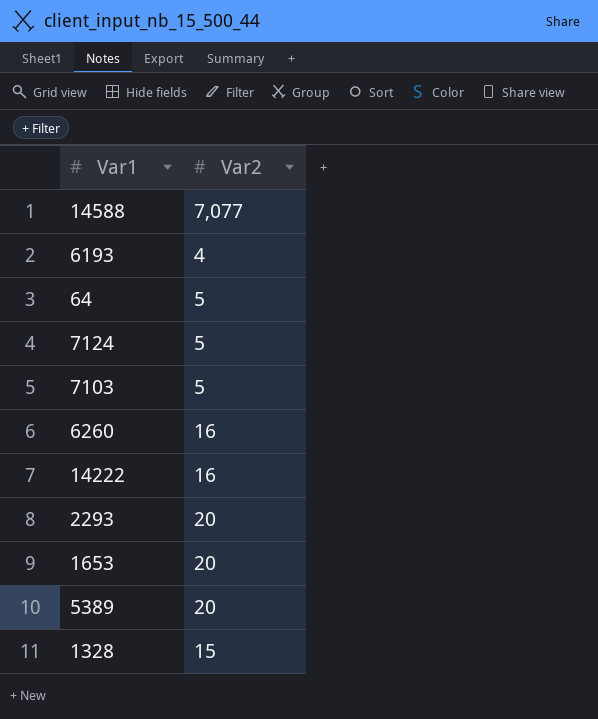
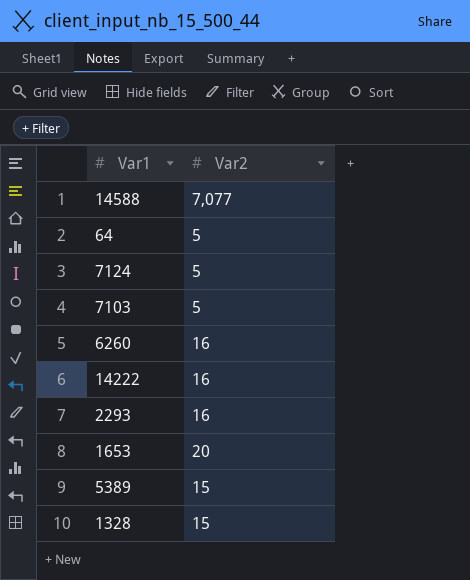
row 6193: 4 -> none
2293 | Var2: 20 -> 16
5389 | Var2: 20 -> 15

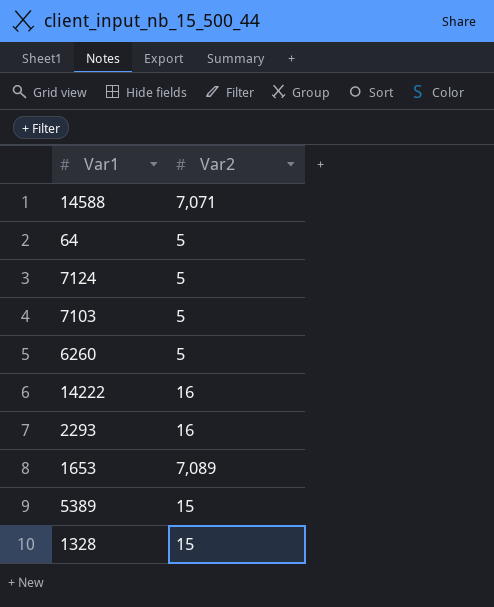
14588 | Var2: 7,077 -> 7,071
6260 | Var2: 16 -> 5
1653 | Var2: 20 -> 7,089

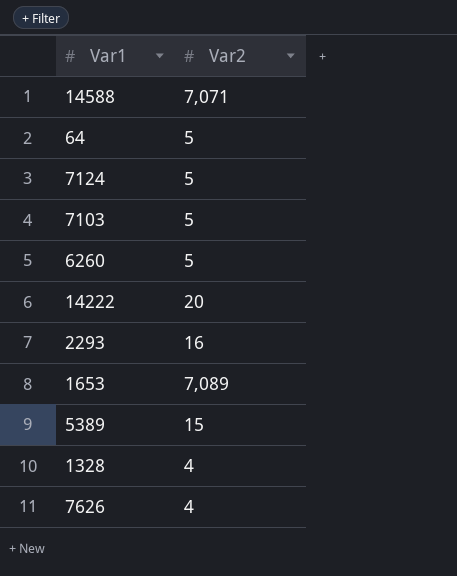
14222 | Var2: 16 -> 20
1328 | Var2: 15 -> 4
row 7626: none -> 4

